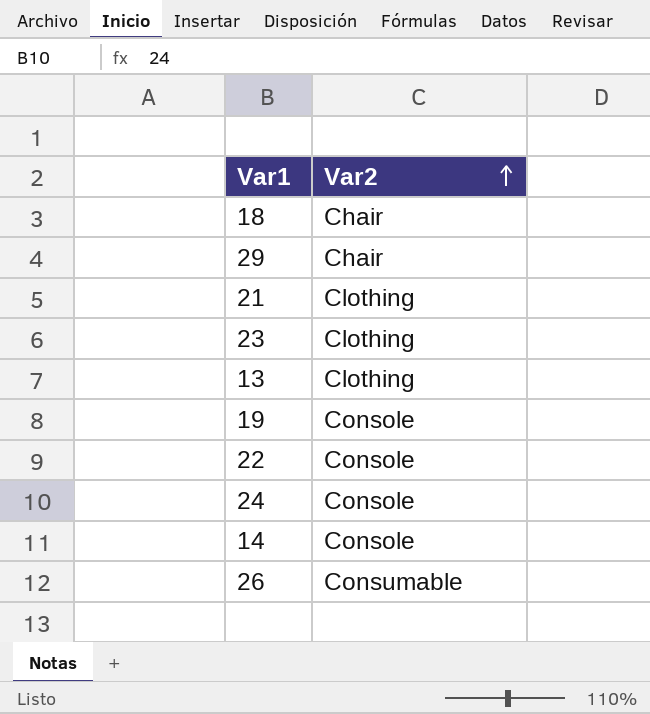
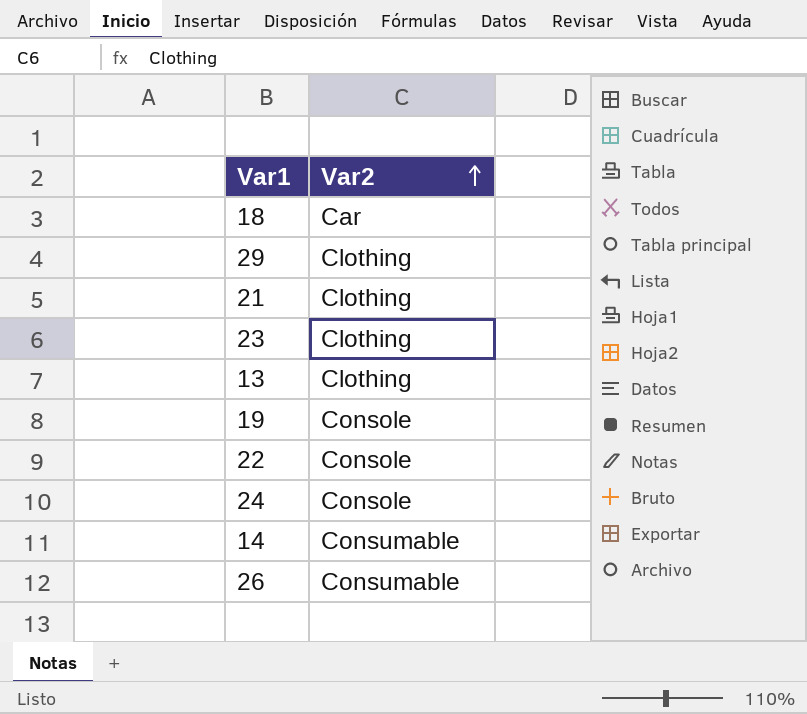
18 | Var2: Chair -> Car
29 | Var2: Chair -> Clothing
14 | Var2: Console -> Consumable

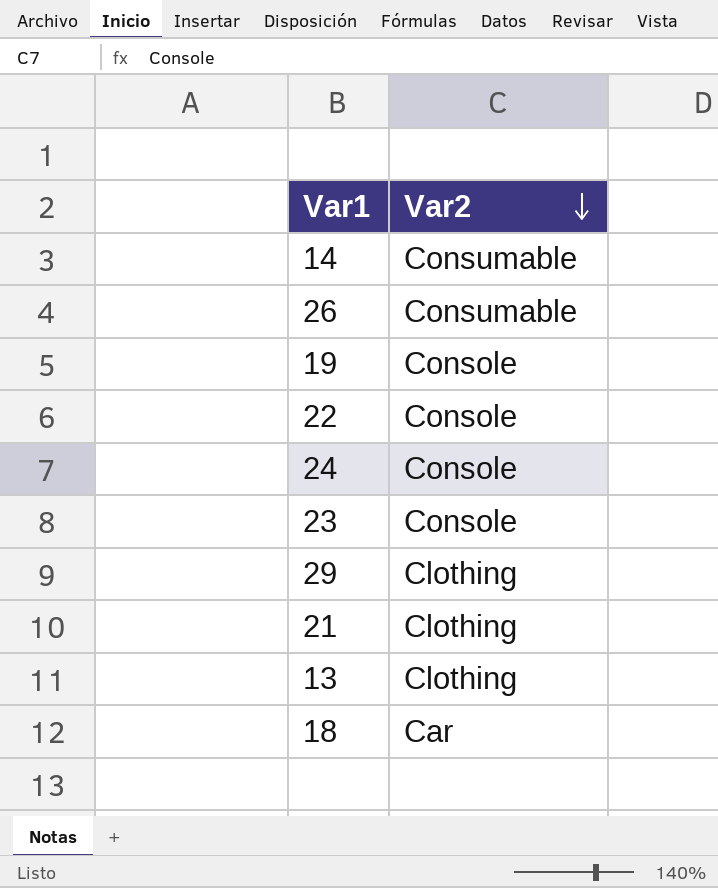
row order: Var2 ascending -> Var2 descending
23 | Var2: Clothing -> Console

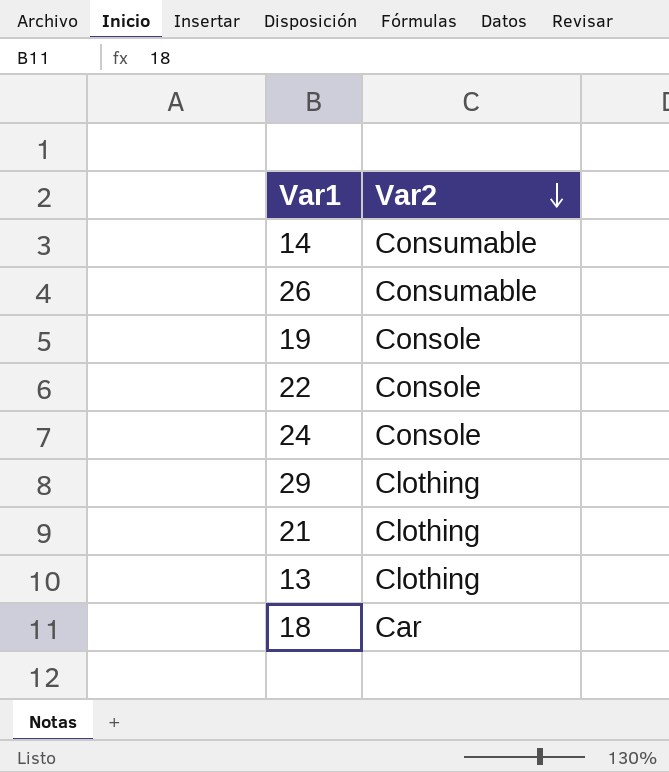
row 23: Console -> none

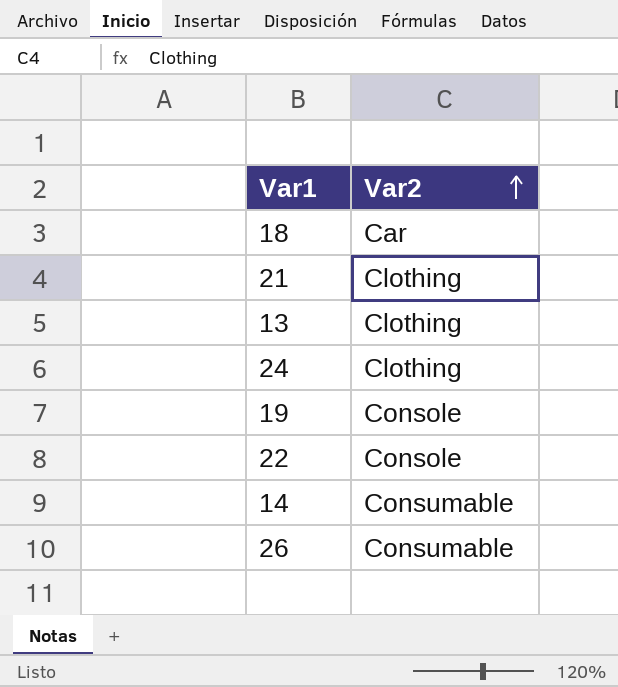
row order: Var2 descending -> Var2 ascending
row 29: Clothing -> none
24 | Var2: Console -> Clothing

